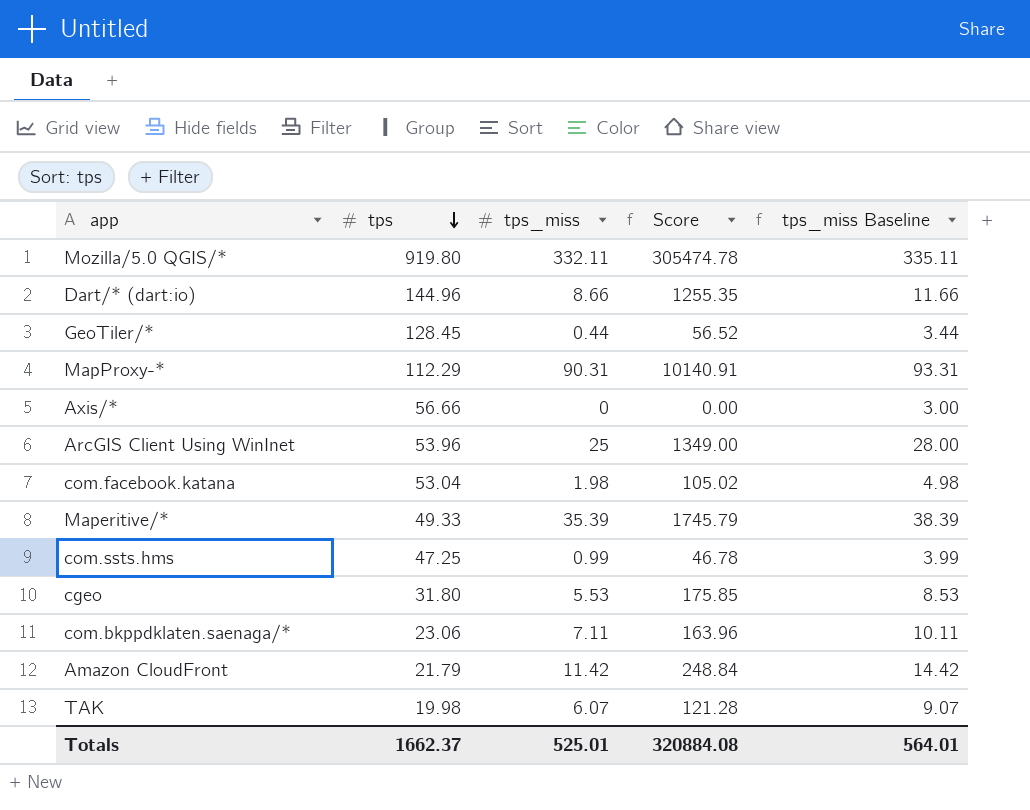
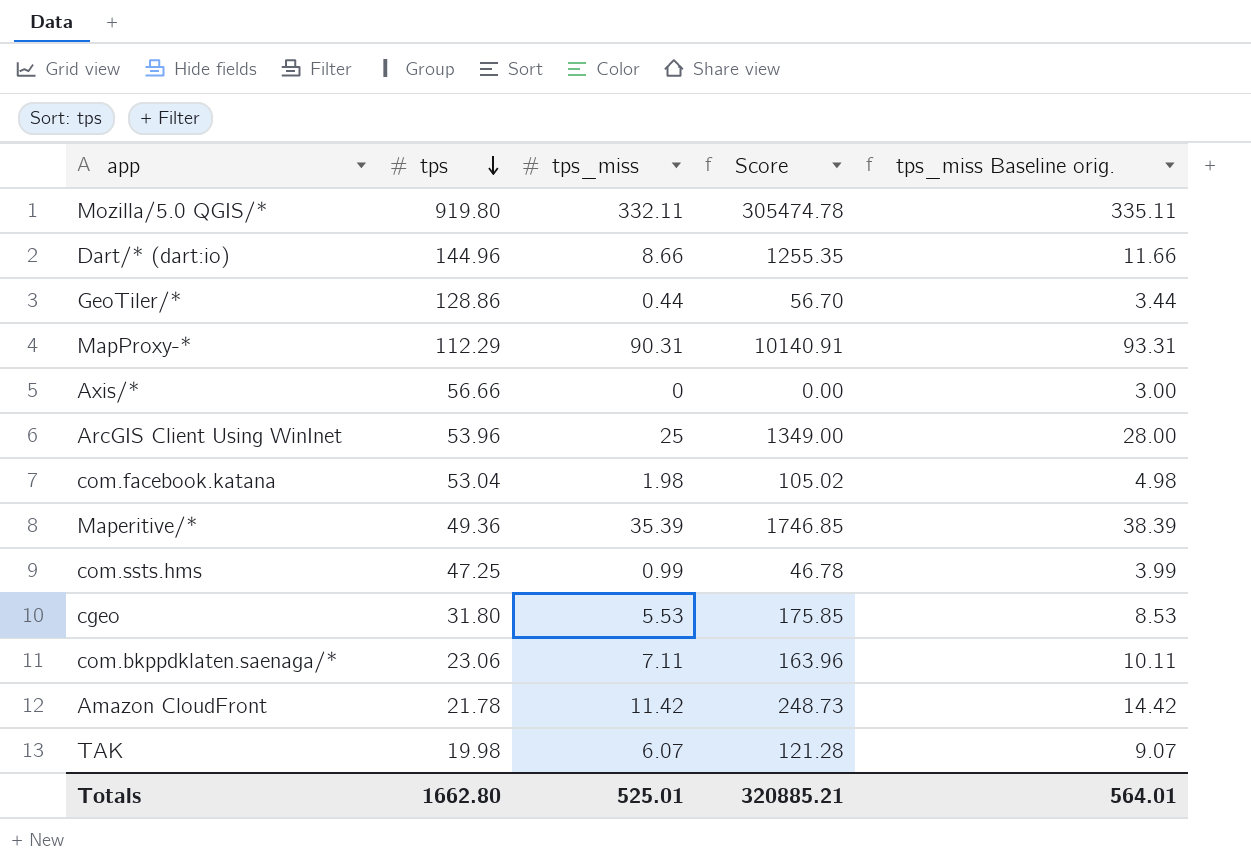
column name: tps_miss Baseline -> tps_miss Baseline orig.
GeoTiler/* | tps: 128.45 -> 128.86
GeoTiler/* | Score: 56.52 -> 56.70
Maperitive/* | tps: 49.33 -> 49.36
Maperitive/* | Score: 1745.79 -> 1746.85
Amazon CloudFront | tps: 21.79 -> 21.78
Amazon CloudFront | Score: 248.84 -> 248.73
Totals | tps: 1662.37 -> 1662.80
Totals | Score: 320884.08 -> 320885.21

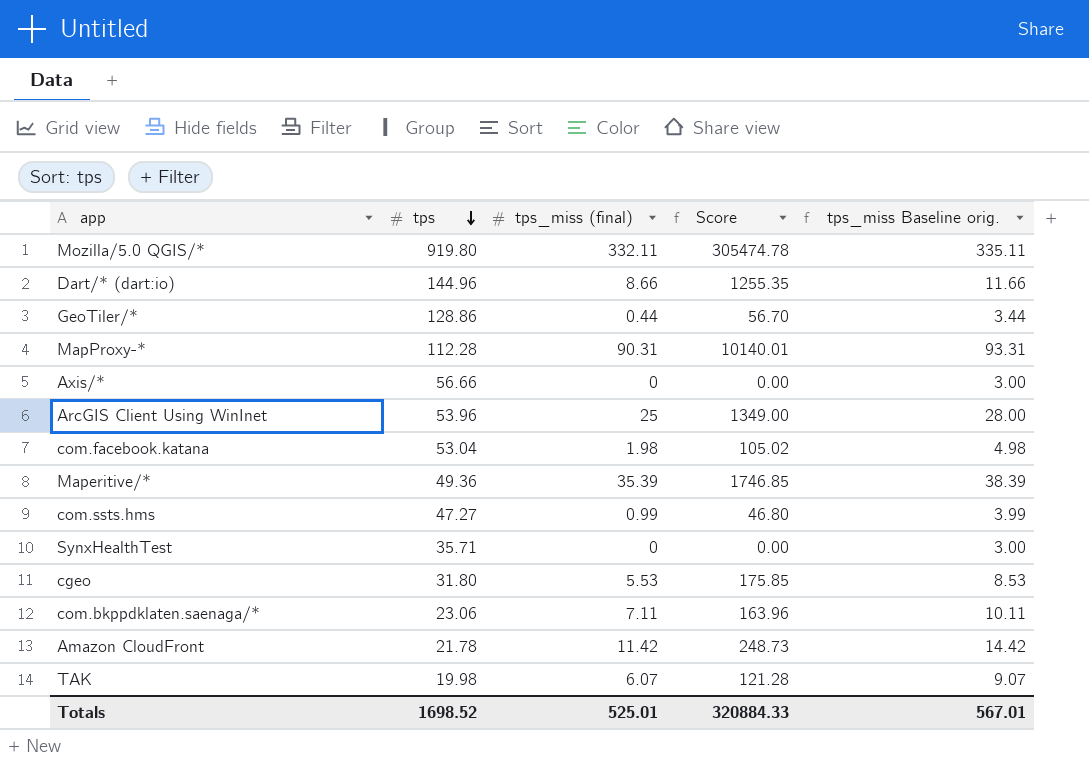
column name: tps_miss -> tps_miss (final)
MapProxy-* | tps: 112.29 -> 112.28
MapProxy-* | Score: 10140.91 -> 10140.01
com.ssts.hms | tps: 47.25 -> 47.27
com.ssts.hms | Score: 46.78 -> 46.80
row SynxHealthTest: none -> 35.71 | 0 | 0.00 | 3.00
Totals | tps: 1662.80 -> 1698.52
Totals | Score: 320885.21 -> 320884.33
Totals | tps_miss Baseline orig.: 564.01 -> 567.01

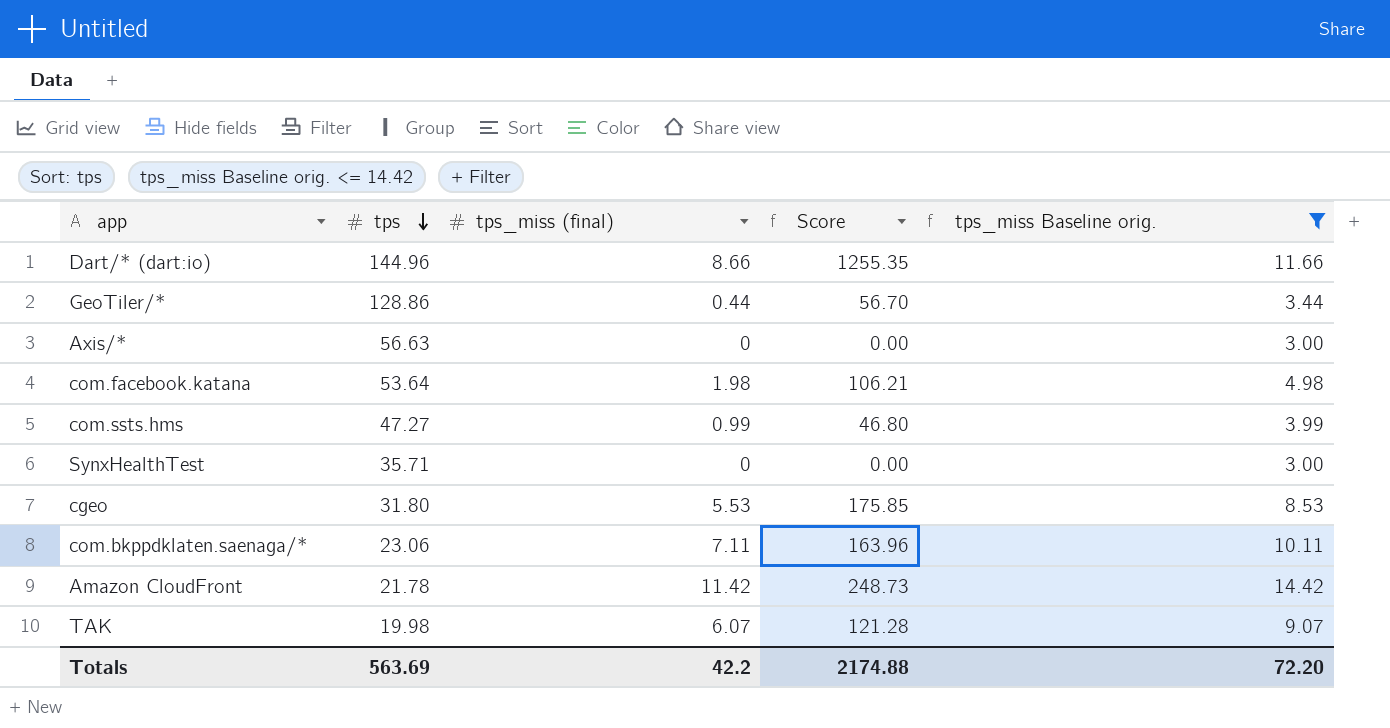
filter: none -> tps_miss Baseline orig. <= 14.42
Axis/* | tps: 56.66 -> 56.63
com.facebook.katana | tps: 53.04 -> 53.64
com.facebook.katana | Score: 105.02 -> 106.21
Totals | tps: 1698.52 -> 563.69
Totals | tps_miss (final): 525.01 -> 42.2
Totals | Score: 320884.33 -> 2174.88
Totals | tps_miss Baseline orig.: 567.01 -> 72.20

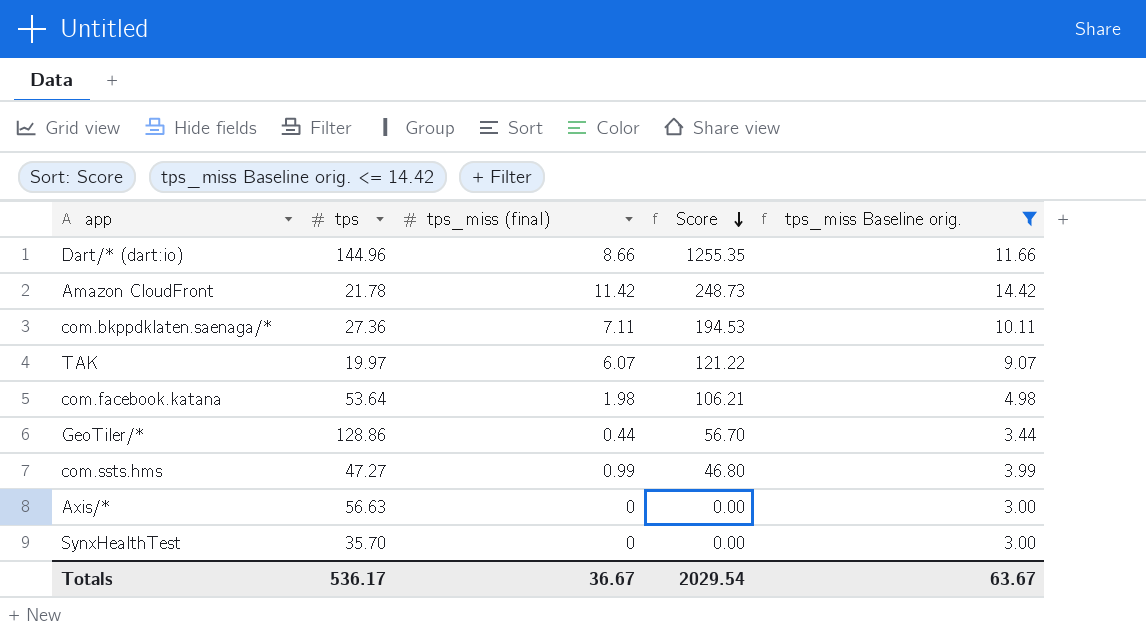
row order: tps descending -> Score descending
row cgeo: 31.80 | 5.53 | 175.85 | 8.53 -> none
com.bkppdklaten.saenaga/* | tps: 23.06 -> 27.36
com.bkppdklaten.saenaga/* | Score: 163.96 -> 194.53
TAK | tps: 19.98 -> 19.97
TAK | Score: 121.28 -> 121.22
SynxHealthTest | tps: 35.71 -> 35.70
Totals | tps: 563.69 -> 536.17
Totals | tps_miss (final): 42.2 -> 36.67
Totals | Score: 2174.88 -> 2029.54
Totals | tps_miss Baseline orig.: 72.20 -> 63.67

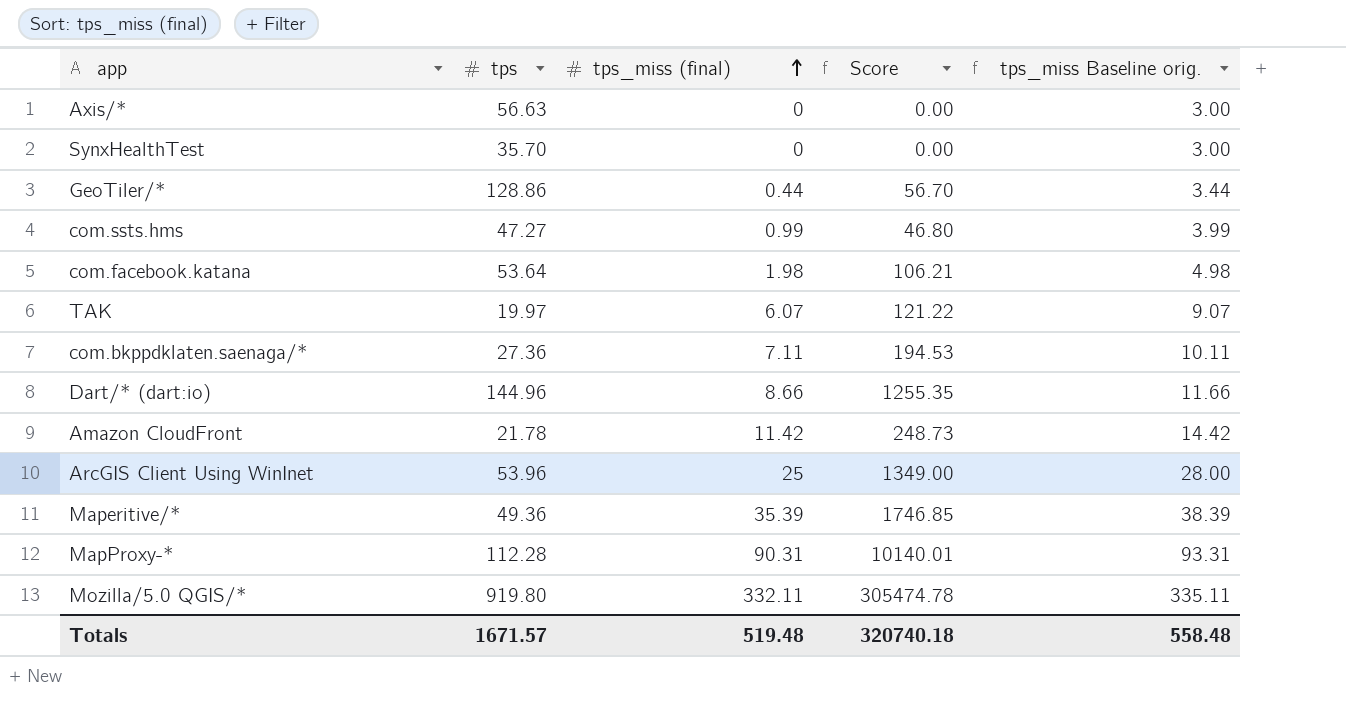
filter: tps_miss Baseline orig. <= 14.42 -> none
row order: Score descending -> tps_miss (final) ascending
Totals | tps: 536.17 -> 1671.57
Totals | tps_miss (final): 36.67 -> 519.48
Totals | Score: 2029.54 -> 320740.18
Totals | tps_miss Baseline orig.: 63.67 -> 558.48

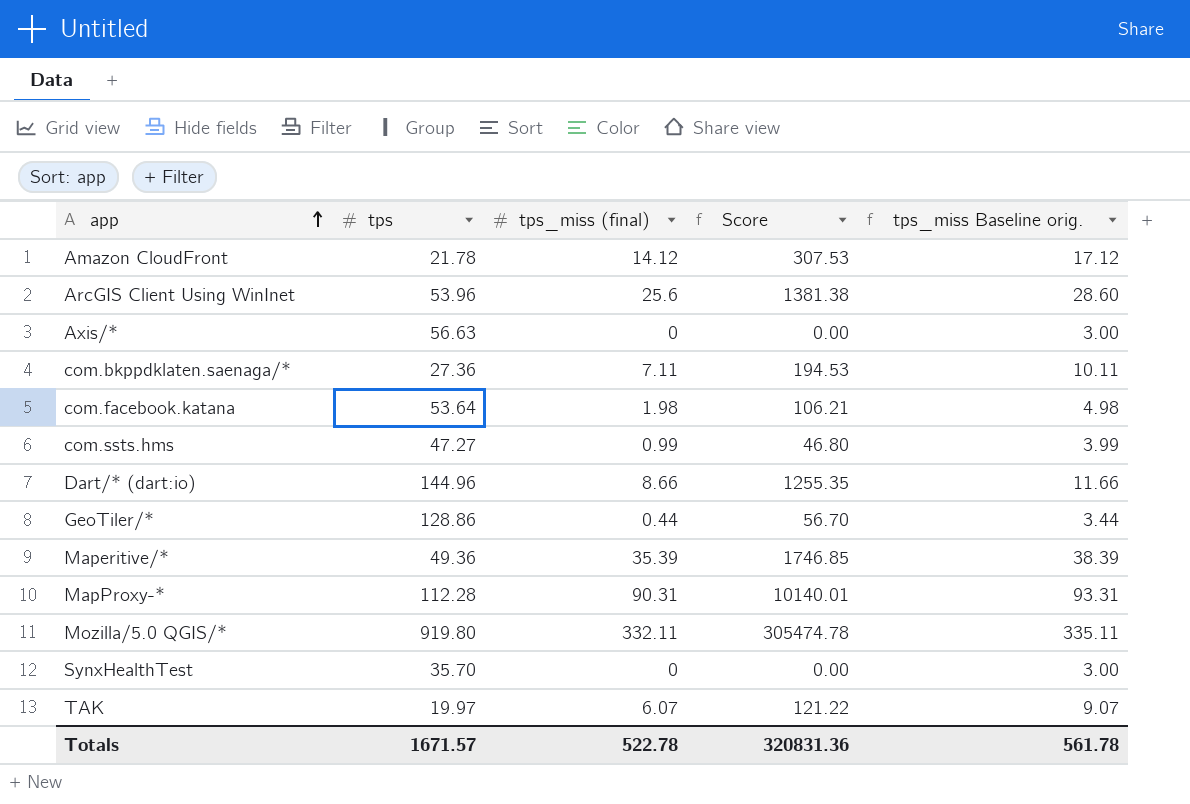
row order: tps_miss (final) ascending -> app ascending
Amazon CloudFront | tps_miss (final): 11.42 -> 14.12
Amazon CloudFront | Score: 248.73 -> 307.53
Amazon CloudFront | tps_miss Baseline orig.: 14.42 -> 17.12
ArcGIS Client Using WinInet | tps_miss (final): 25 -> 25.6
ArcGIS Client Using WinInet | Score: 1349.00 -> 1381.38
ArcGIS Client Using WinInet | tps_miss Baseline orig.: 28.00 -> 28.60
Totals | tps_miss (final): 519.48 -> 522.78
Totals | Score: 320740.18 -> 320831.36
Totals | tps_miss Baseline orig.: 558.48 -> 561.78

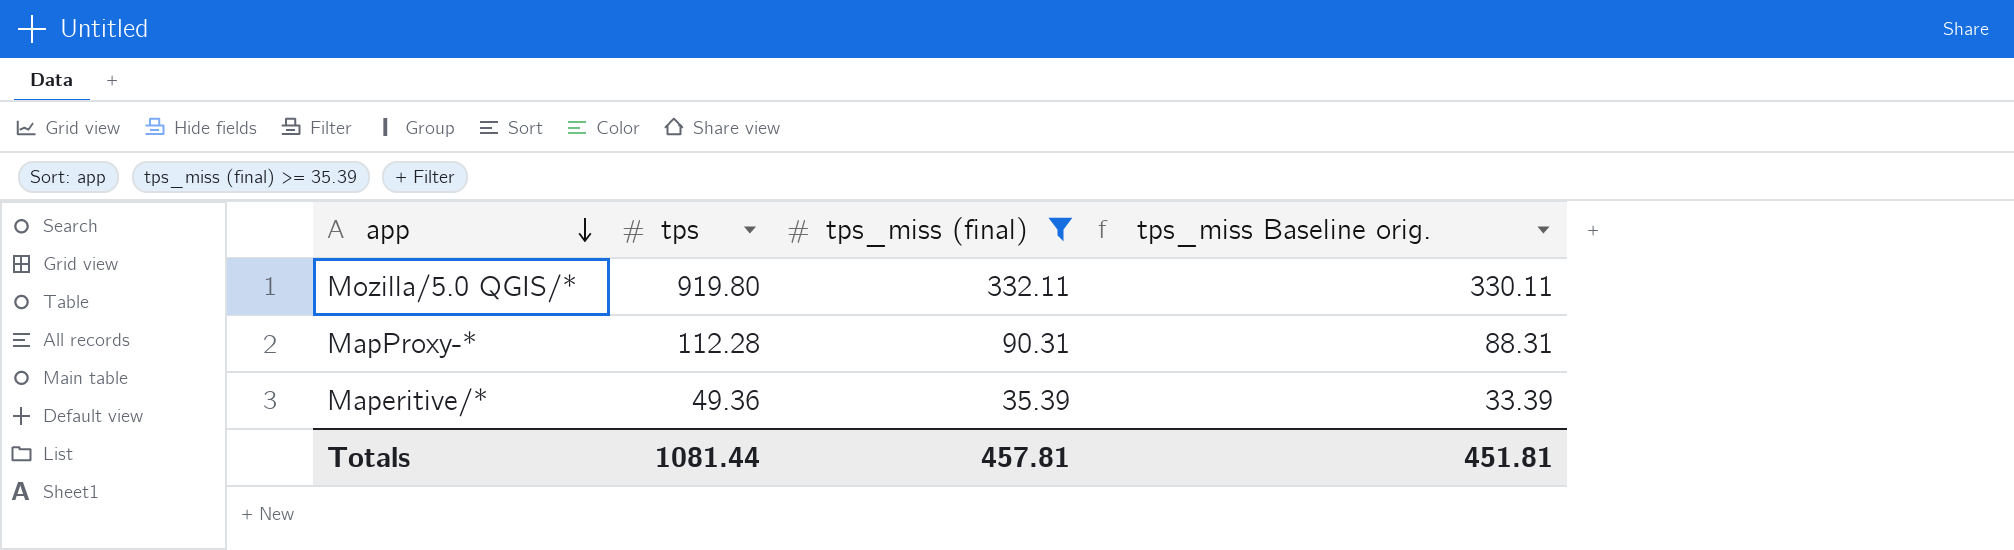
filter: none -> tps_miss (final) >= 35.39
row order: app ascending -> app descending
column Score | formula: [tps] * [tps_miss (final)] -> none
column tps_miss Baseline orig. | formula: [tps_miss (final)] + 3 -> [tps_miss (final)] - 2
Totals | tps: 1671.57 -> 1081.44
Totals | tps_miss (final): 522.78 -> 457.81
Totals | tps_miss Baseline orig.: 561.78 -> 451.81

